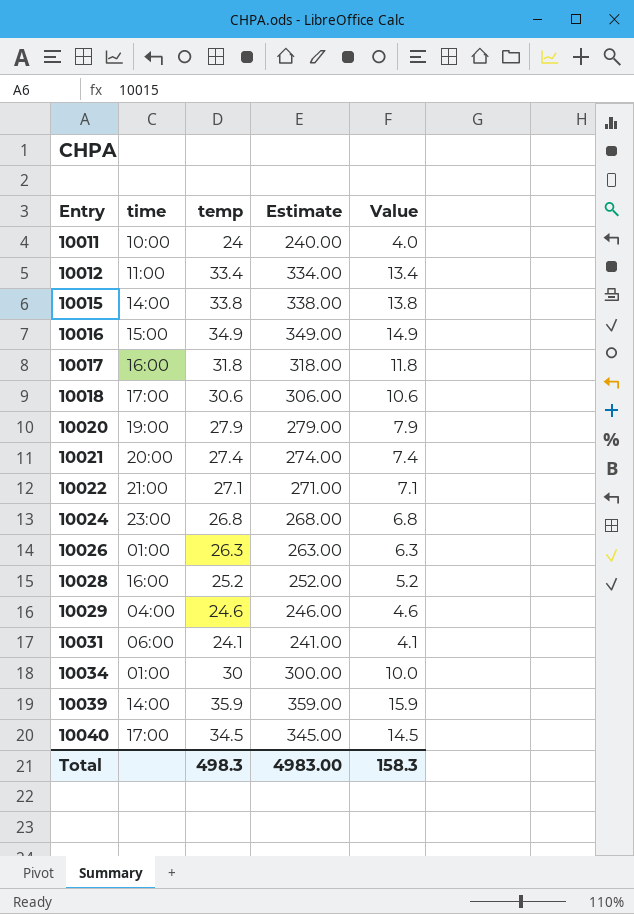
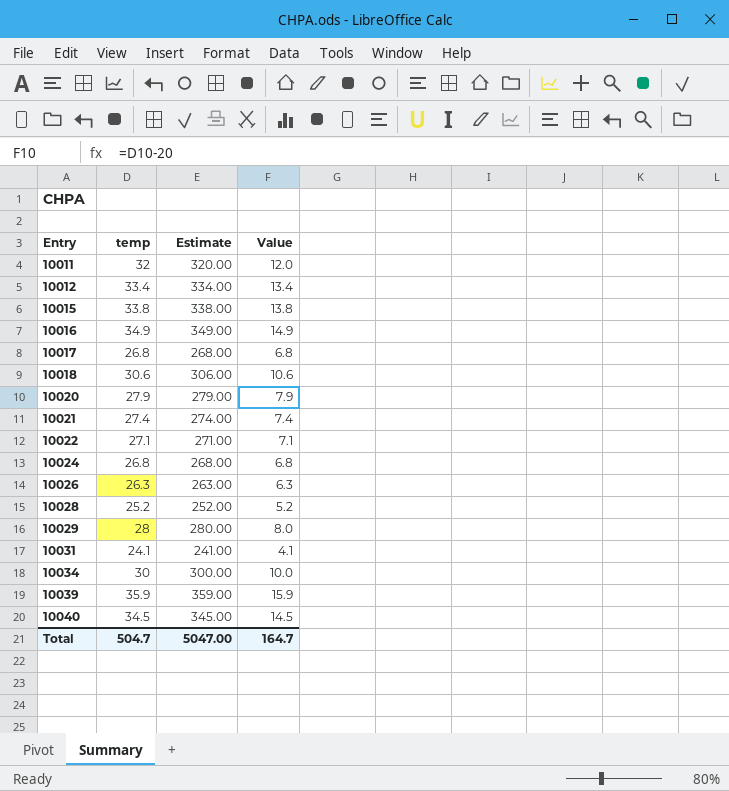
column time | position: 2 -> none
10011 | temp: 24 -> 32
10011 | Estimate: 240.00 -> 320.00
10011 | Value: 4.0 -> 12.0
10017 | temp: 31.8 -> 26.8
10017 | Estimate: 318.00 -> 268.00
10017 | Value: 11.8 -> 6.8
10029 | temp: 24.6 -> 28
10029 | Estimate: 246.00 -> 280.00
10029 | Value: 4.6 -> 8.0
Total | temp: 498.3 -> 504.7
Total | Estimate: 4983.00 -> 5047.00
Total | Value: 158.3 -> 164.7

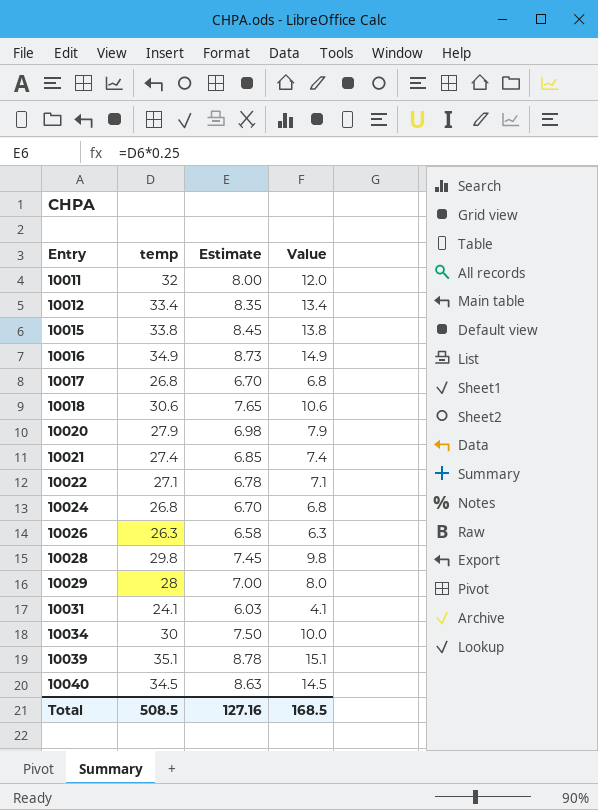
column Estimate | formula: [temp] * 10 -> [temp] * 0.25
10028 | temp: 25.2 -> 29.8
10028 | Value: 5.2 -> 9.8
10039 | temp: 35.9 -> 35.1
10039 | Value: 15.9 -> 15.1
Total | temp: 504.7 -> 508.5
Total | Estimate: 5047.00 -> 127.16
Total | Value: 164.7 -> 168.5

